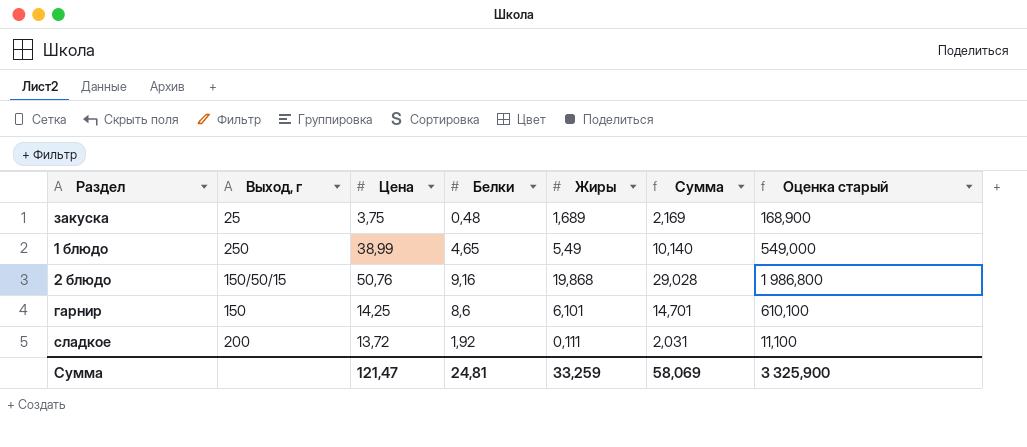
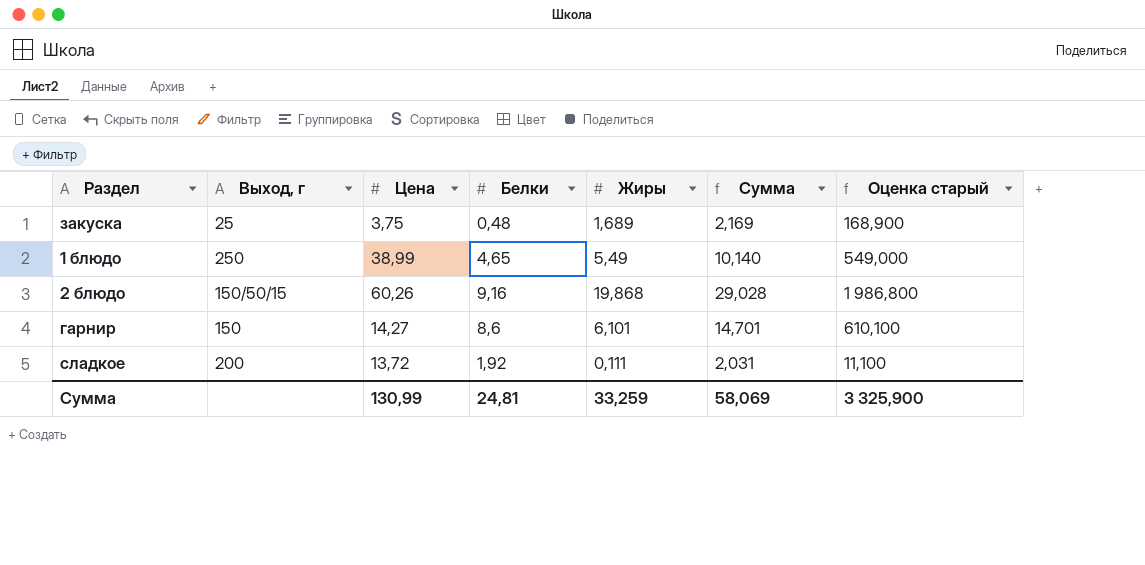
2 блюдо | Цена: 50,76 -> 60,26
гарнир | Цена: 14,25 -> 14,27
Сумма | Цена: 121,47 -> 130,99

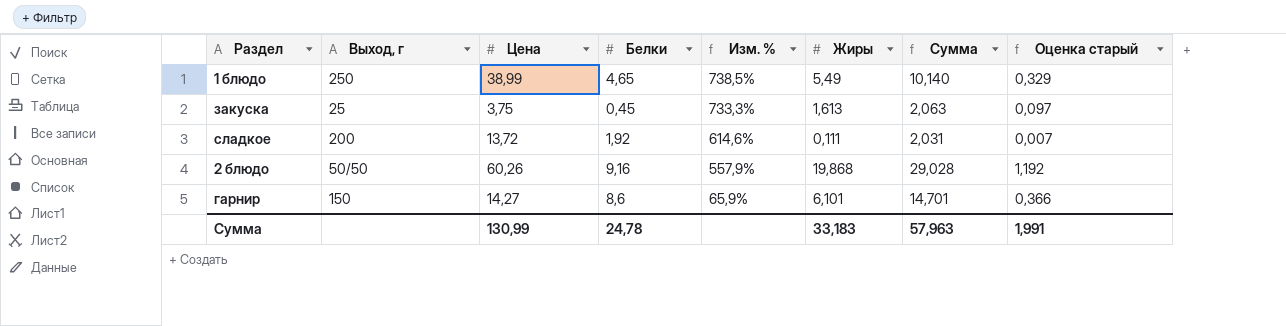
row order: none -> Изм. % descending
column Изм. % | formula: none -> ([Цена] - [Белки]) / [Белки]
column Оценка старый | formula: [Жиры] * 100 -> [Жиры] * 0,06
закуска | Белки: 0,48 -> 0,45
закуска | Жиры: 1,689 -> 1,613
закуска | Сумма: 2,169 -> 2,063
2 блюдо | Выход, г: 150/50/15 -> 50/50
Сумма | Белки: 24,81 -> 24,78
Сумма | Жиры: 33,259 -> 33,183
Сумма | Сумма: 58,069 -> 57,963
Сумма | Оценка старый: 3 325,900 -> 1,991

